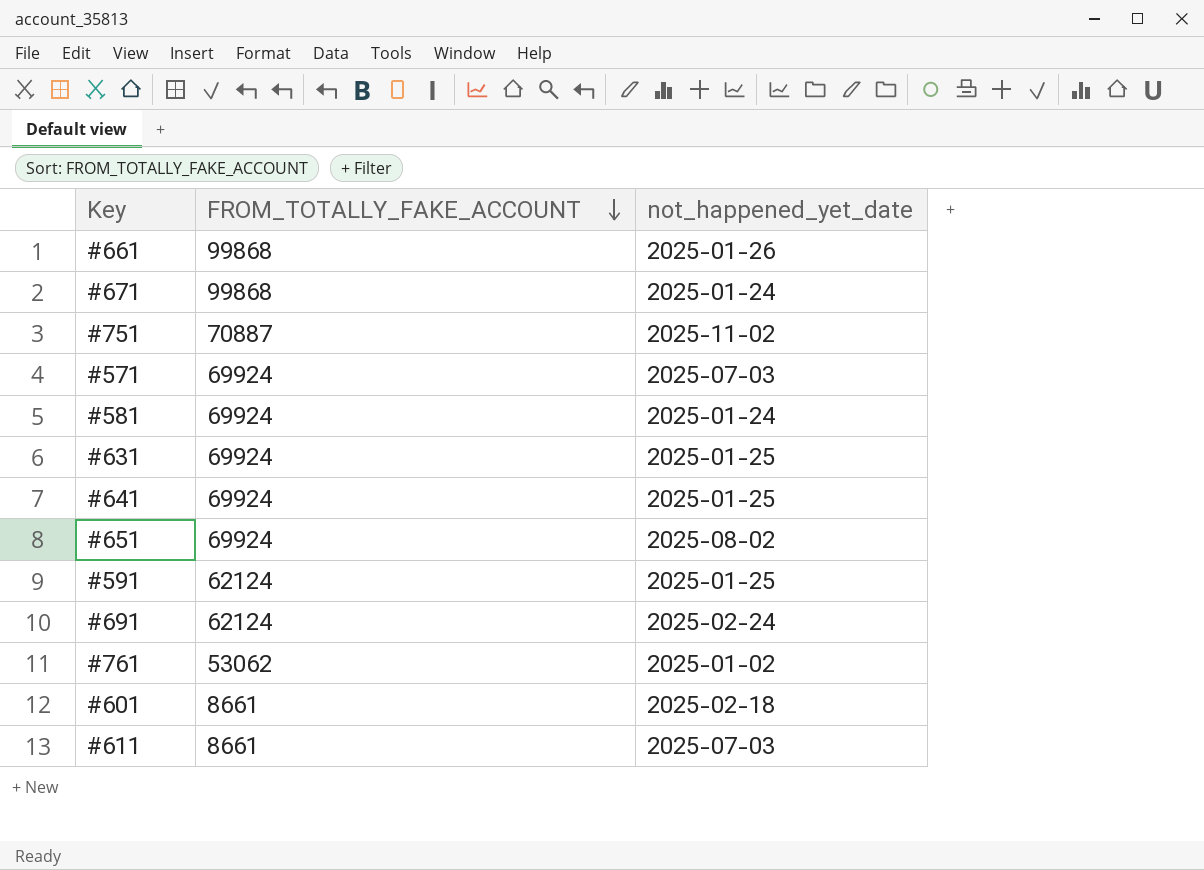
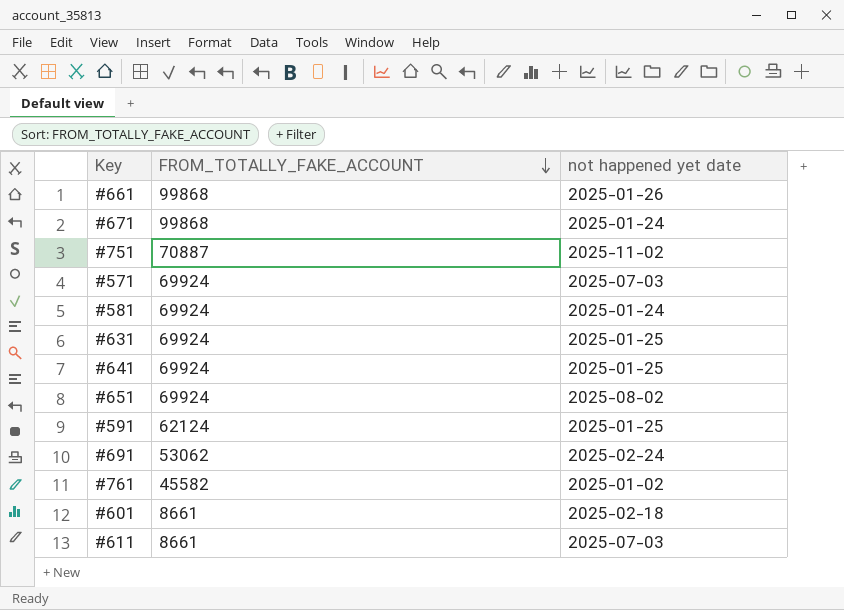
column name: not_happened_yet_date -> not happened yet date
#691 | FROM_TOTALLY_FAKE_ACCOUNT: 62124 -> 53062
#761 | FROM_TOTALLY_FAKE_ACCOUNT: 53062 -> 45582

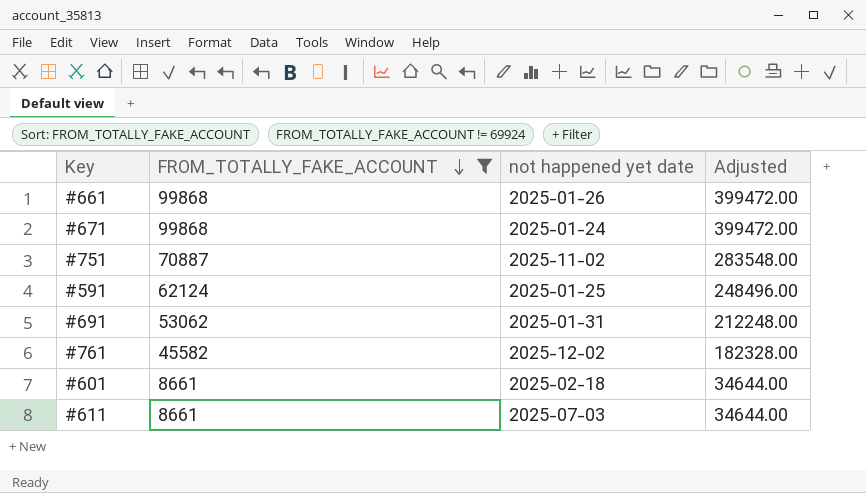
filter: none -> FROM_TOTALLY_FAKE_ACCOUNT != 69924
column Adjusted | formula: none -> [FROM_TOTALLY_FAKE_ACCOUNT] * 4
#691 | not happened yet date: 2025-02-24 -> 2025-01-31
#761 | not happened yet date: 2025-01-02 -> 2025-12-02

